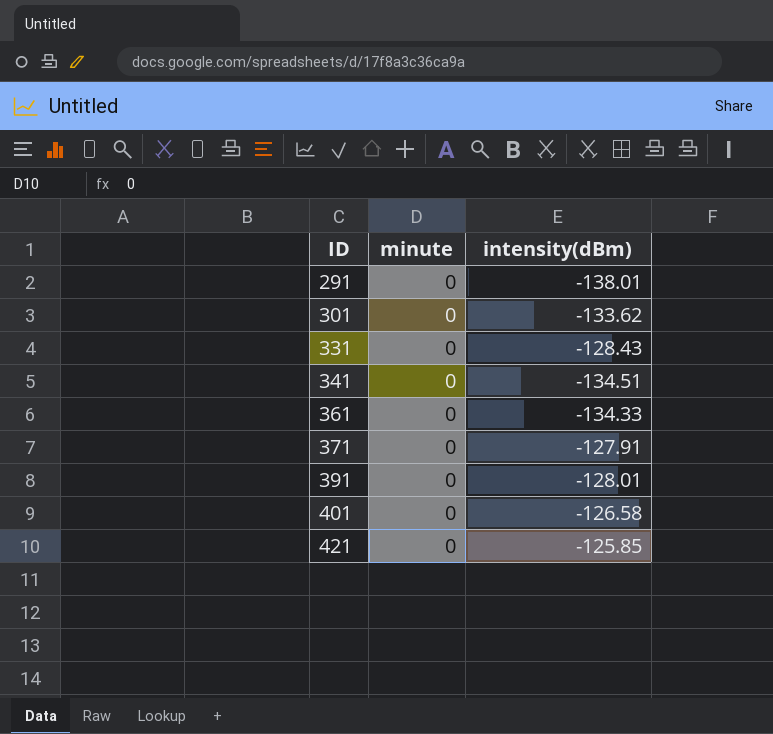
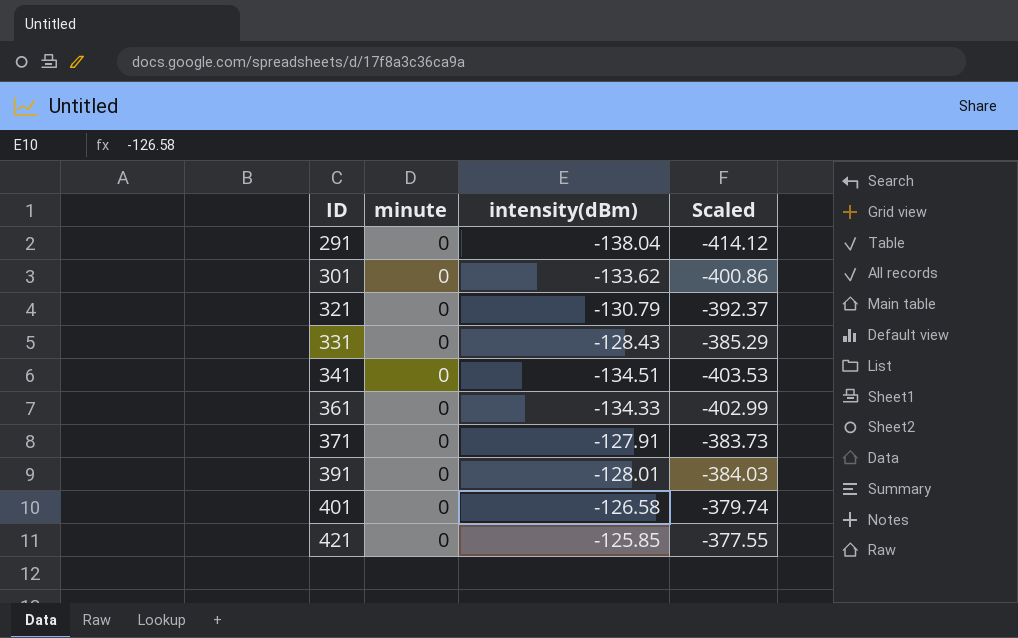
column Scaled | formula: none -> [intensity(dBm)] * 3
291 | intensity(dBm): -138.01 -> -138.04
row 321: none -> 0 | -130.79 | -392.37

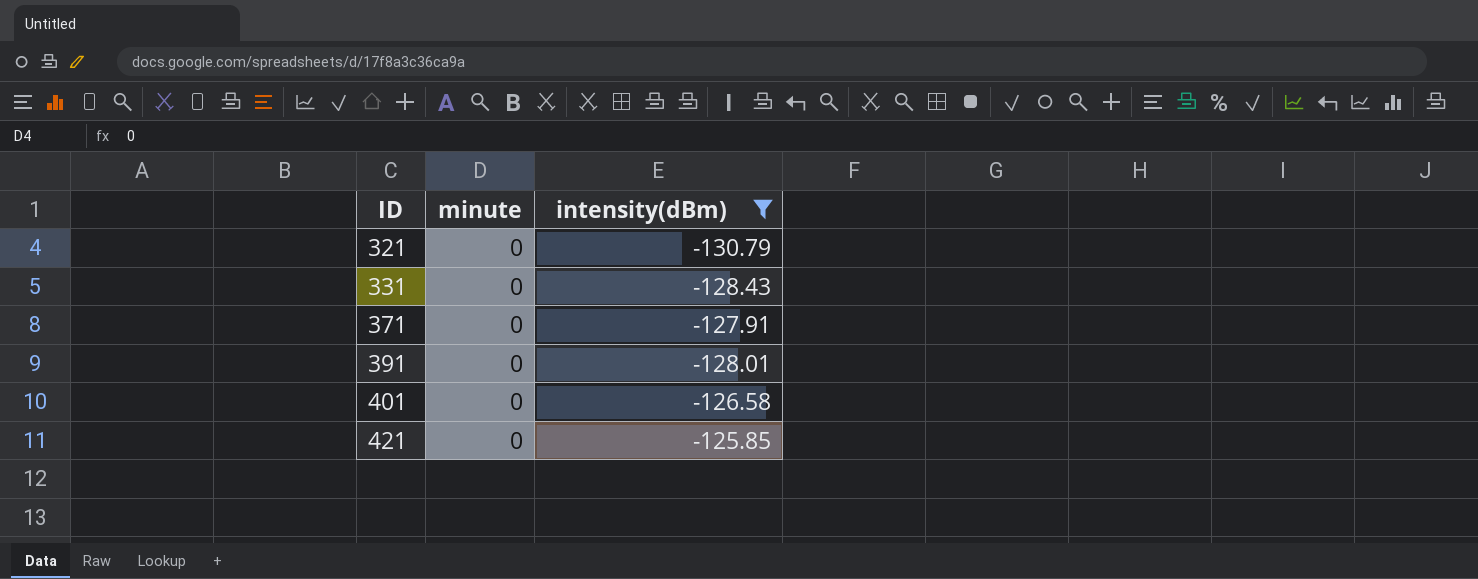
filter: none -> intensity(dBm) >= -130.79
column Scaled | formula: [intensity(dBm)] * 3 -> none

